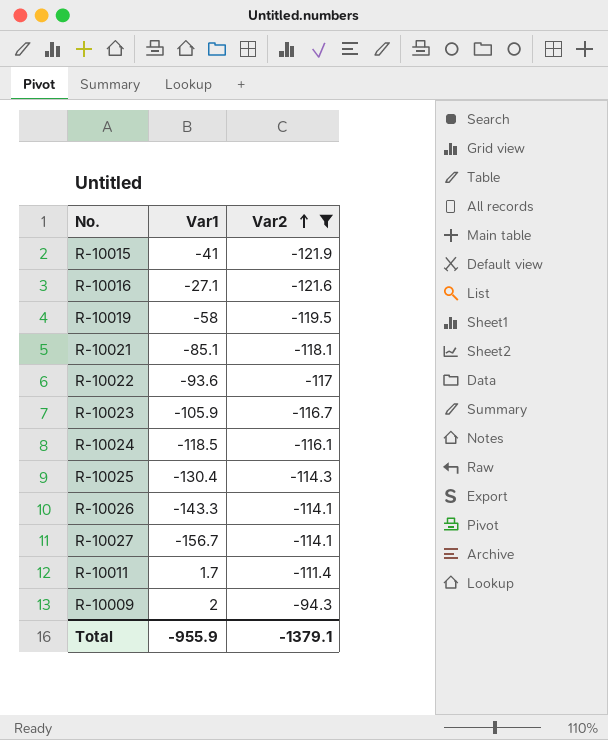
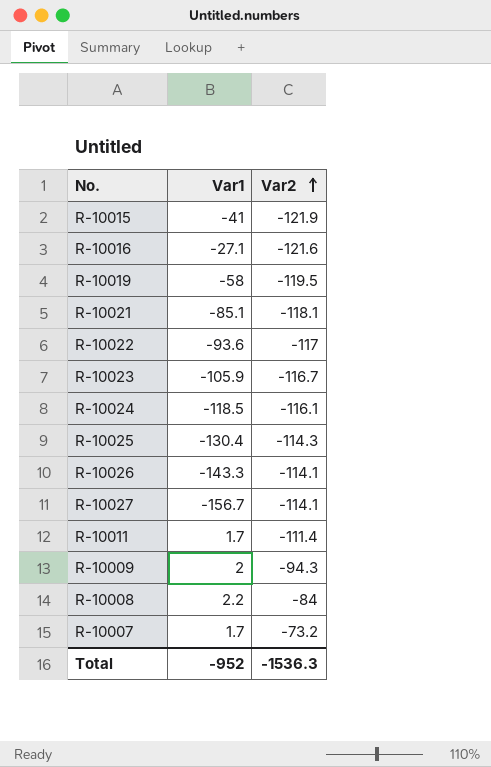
filter: Var2 <= -94.3 -> none
Total | Var1: -955.9 -> -952
Total | Var2: -1379.1 -> -1536.3

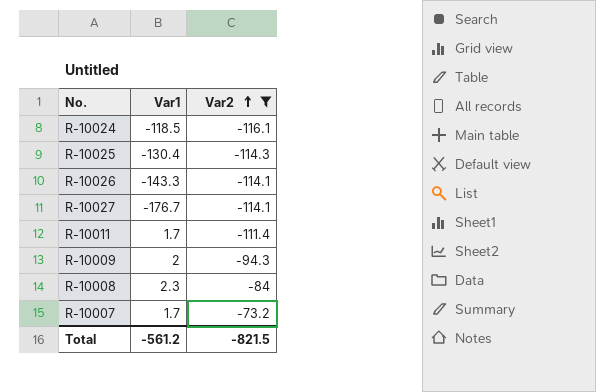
filter: none -> Var2 >= -116.1
R-10027 | Var1: -156.7 -> -176.7
R-10008 | Var1: 2.2 -> 2.3
Total | Var1: -952 -> -561.2
Total | Var2: -1536.3 -> -821.5

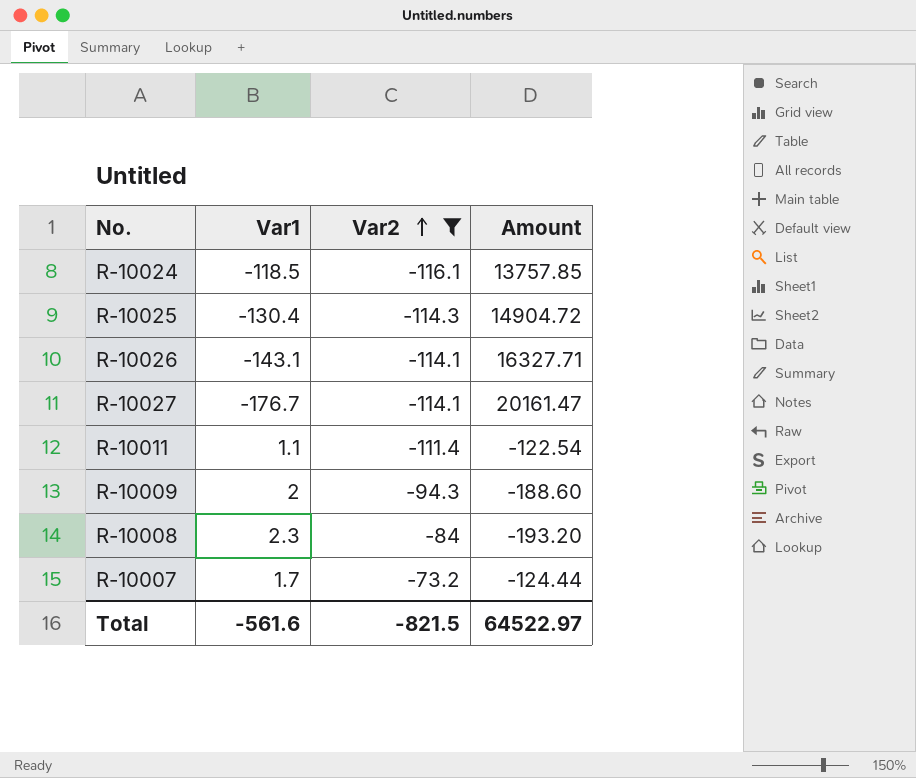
column Amount | formula: none -> [Var1] * [Var2]
R-10026 | Var1: -143.3 -> -143.1
R-10011 | Var1: 1.7 -> 1.1
Total | Var1: -561.2 -> -561.6

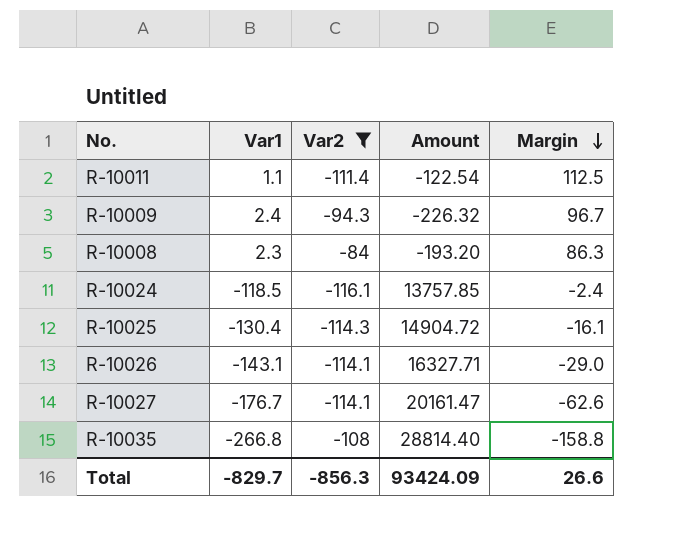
row order: Var2 ascending -> Margin descending
column Margin | formula: none -> [Var1] - [Var2]
row R-10007: 1.7 | -73.2 | -124.44 -> none
R-10009 | Var1: 2 -> 2.4
R-10009 | Amount: -188.60 -> -226.32
row R-10035: none -> -266.8 | -108 | 28814.40 | -158.8
Total | Var1: -561.6 -> -829.7
Total | Var2: -821.5 -> -856.3
Total | Amount: 64522.97 -> 93424.09

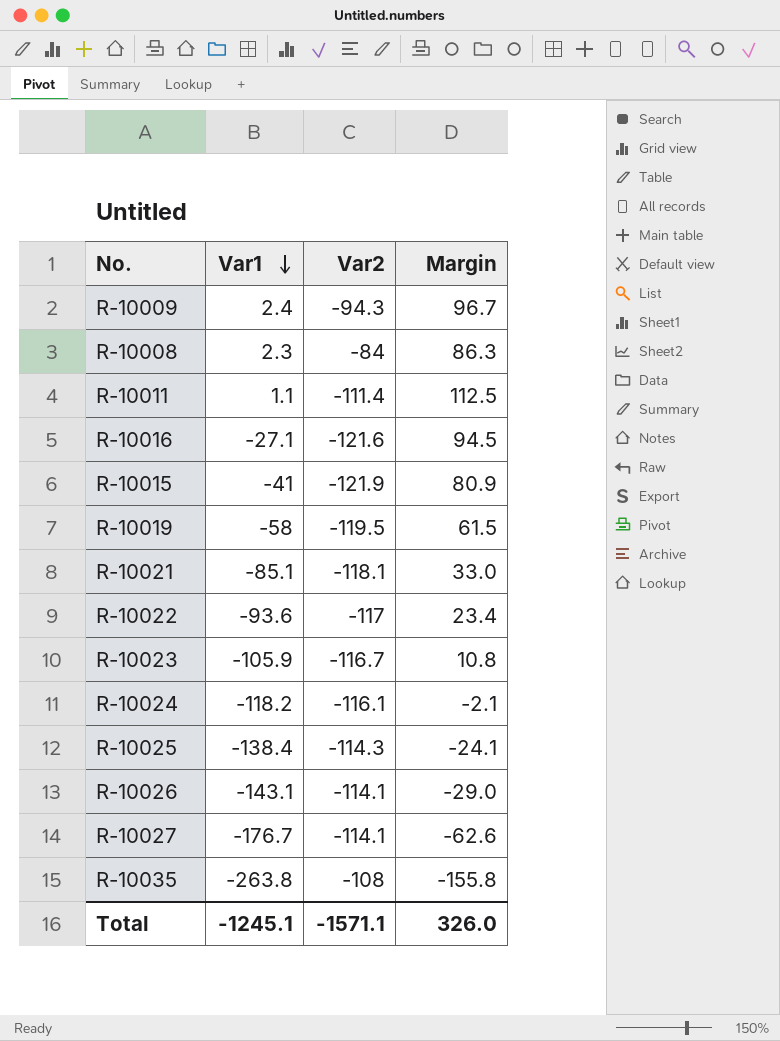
filter: Var2 >= -116.1 -> none
row order: Margin descending -> Var1 descending
column Amount | formula: [Var1] * [Var2] -> none
R-10024 | Var1: -118.5 -> -118.2
R-10024 | Margin: -2.4 -> -2.1
R-10025 | Var1: -130.4 -> -138.4
R-10025 | Margin: -16.1 -> -24.1
R-10035 | Var1: -266.8 -> -263.8
R-10035 | Margin: -158.8 -> -155.8
Total | Var1: -829.7 -> -1245.1
Total | Var2: -856.3 -> -1571.1
Total | Margin: 26.6 -> 326.0

